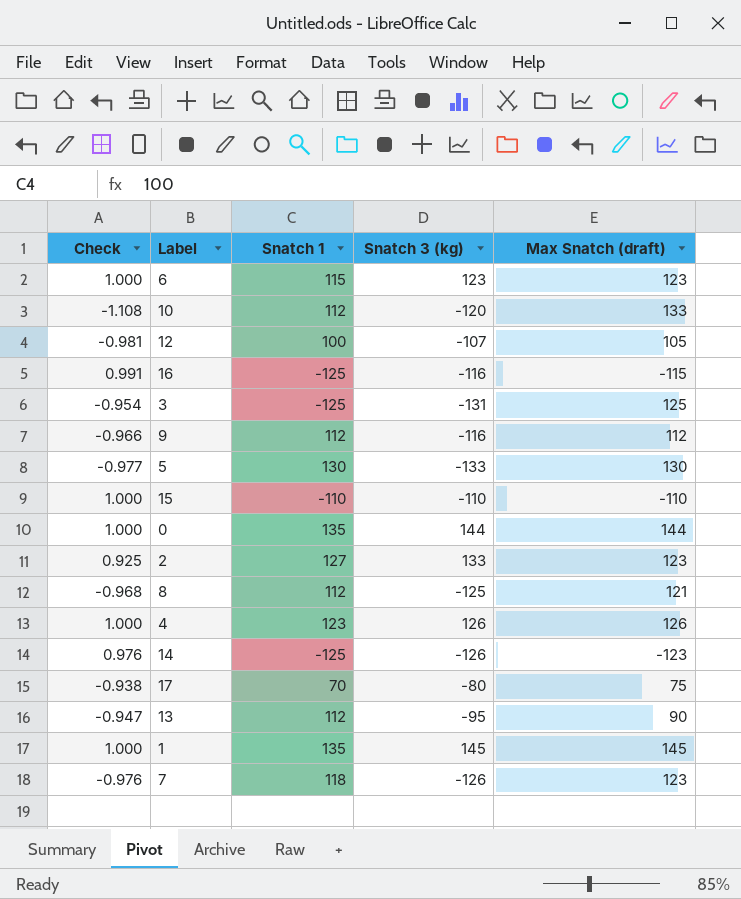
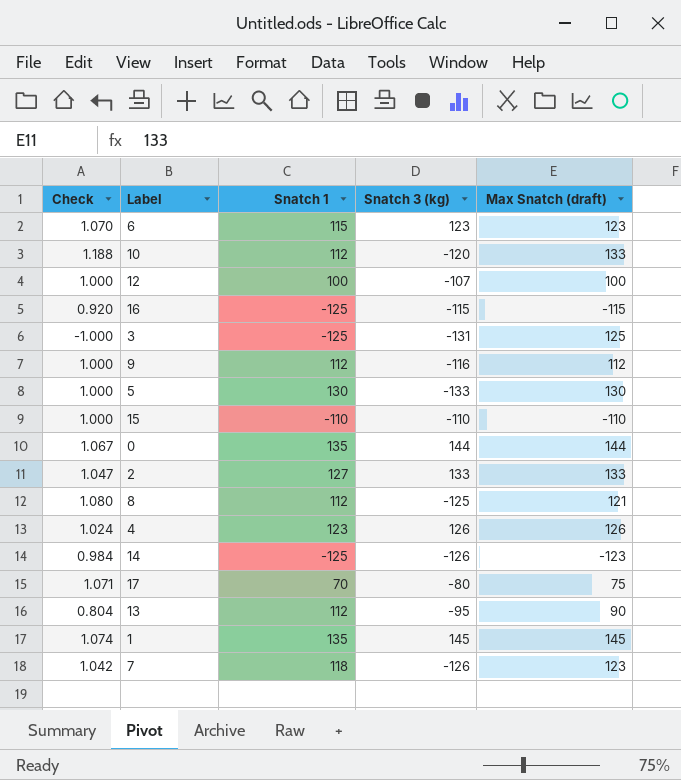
column Check | formula: [Max Snatch (draft)] / [Snatch 3 (kg)] -> [Max Snatch (draft)] / [Snatch 1]
12 | Max Snatch (draft): 105 -> 100
16 | Snatch 3 (kg): -116 -> -115
2 | Max Snatch (draft): 123 -> 133

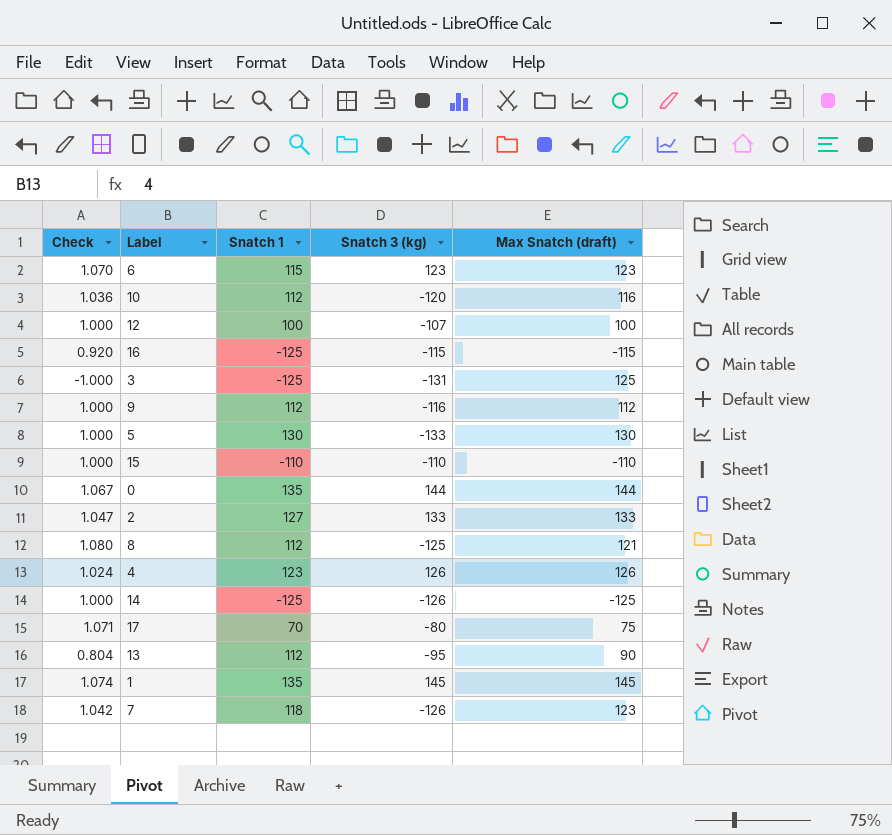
10 | Check: 1.188 -> 1.036
10 | Max Snatch (draft): 133 -> 116
14 | Check: 0.984 -> 1.000
14 | Max Snatch (draft): -123 -> -125

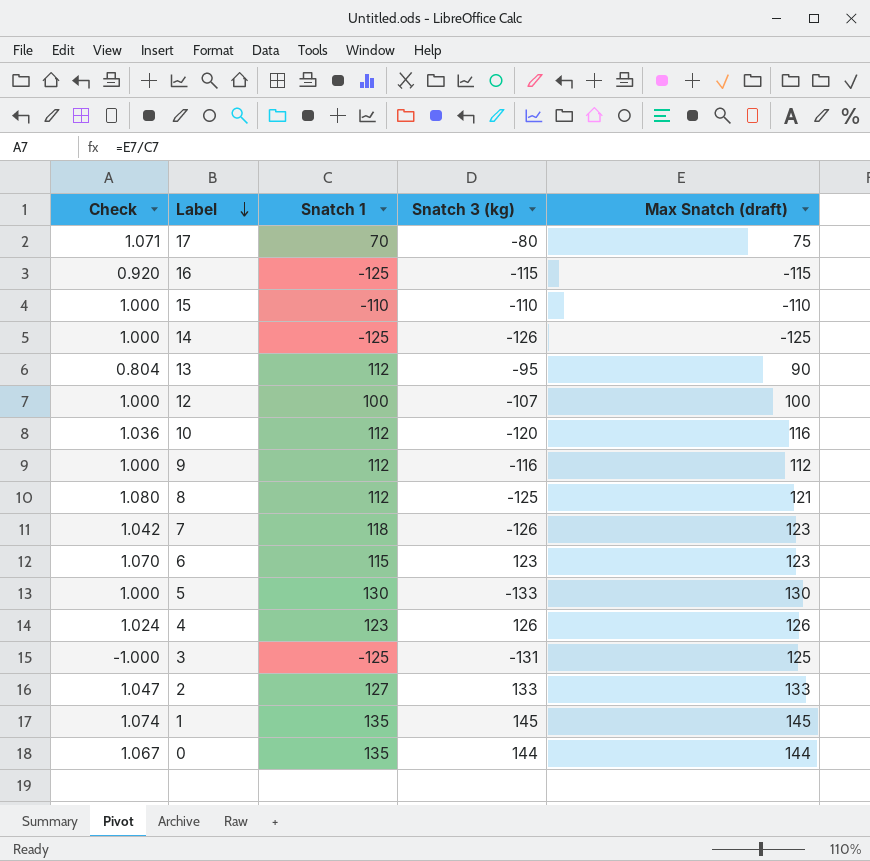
row order: none -> Label descending

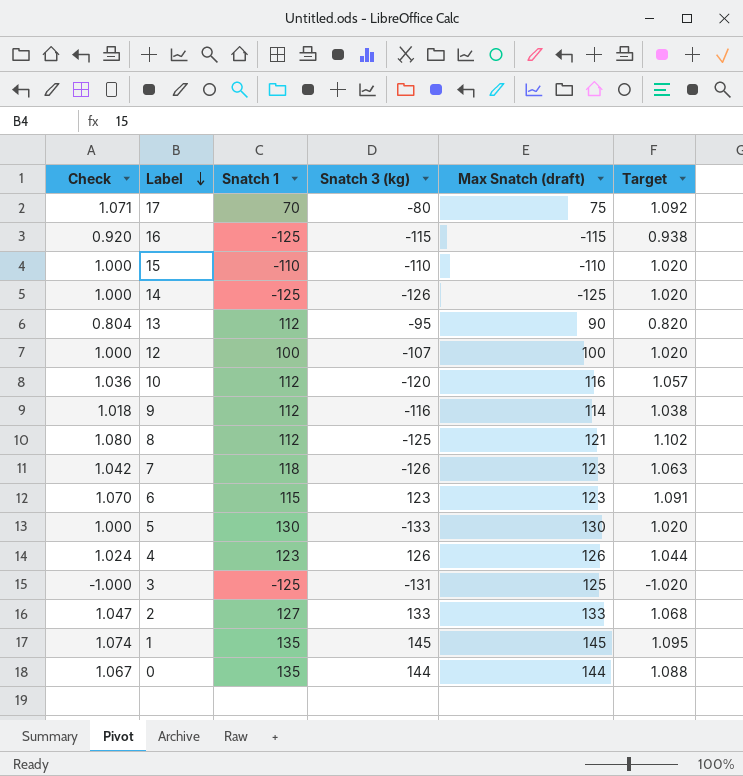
column Target | formula: none -> [Check] * 1.02
9 | Check: 1.000 -> 1.018
9 | Max Snatch (draft): 112 -> 114

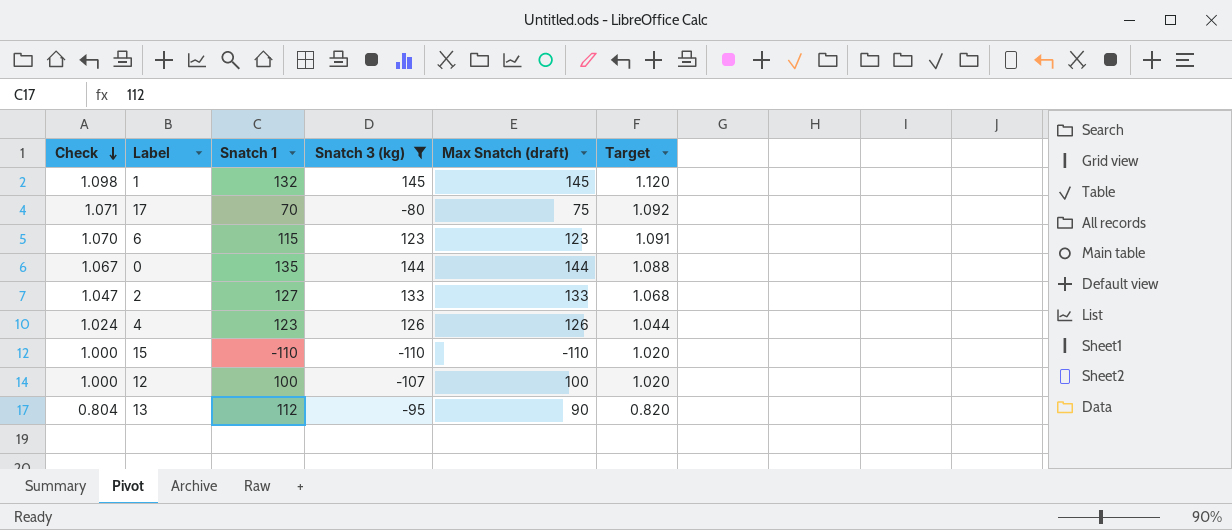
filter: none -> Snatch 3 (kg) >= -110
row order: Label descending -> Check descending
1 | Check: 1.074 -> 1.098
1 | Snatch 1: 135 -> 132
1 | Target: 1.095 -> 1.120

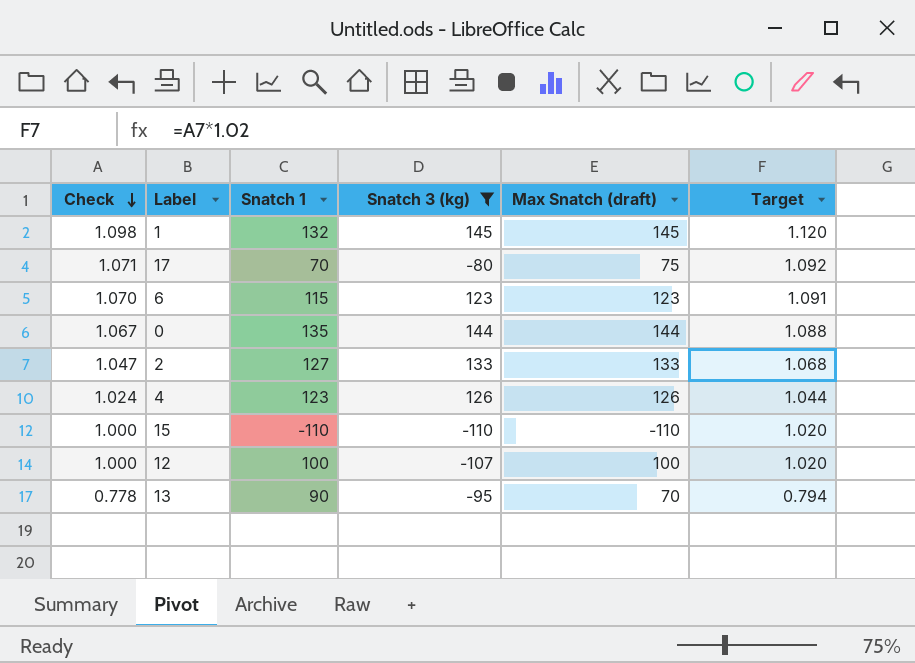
13 | Check: 0.804 -> 0.778
13 | Snatch 1: 112 -> 90
13 | Max Snatch (draft): 90 -> 70
13 | Target: 0.820 -> 0.794

